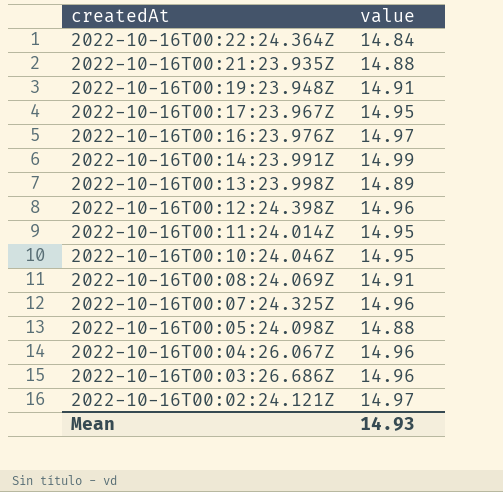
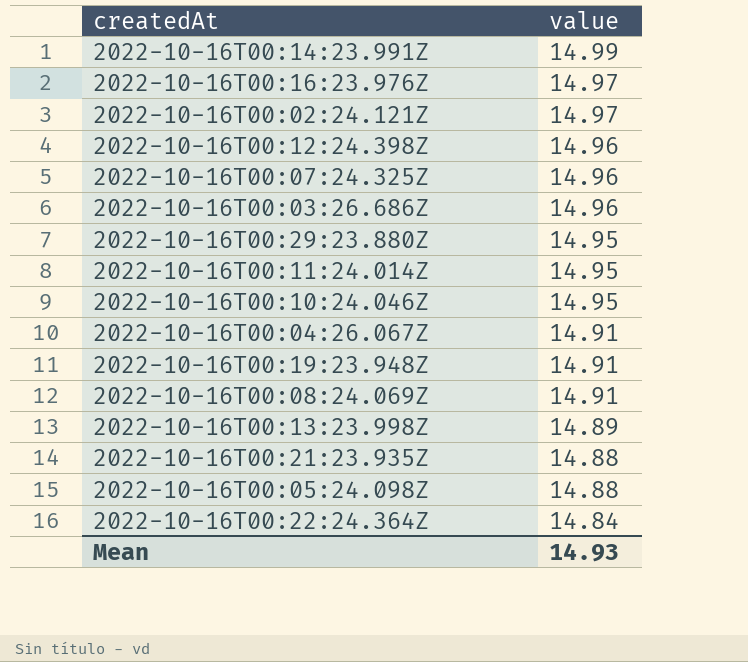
row order: createdAt descending -> value descending
row 2022-10-16T00:17:23.967Z: 14.95 -> none
row 2022-10-16T00:29:23.880Z: none -> 14.95
2022-10-16T00:04:26.067Z | value: 14.96 -> 14.91

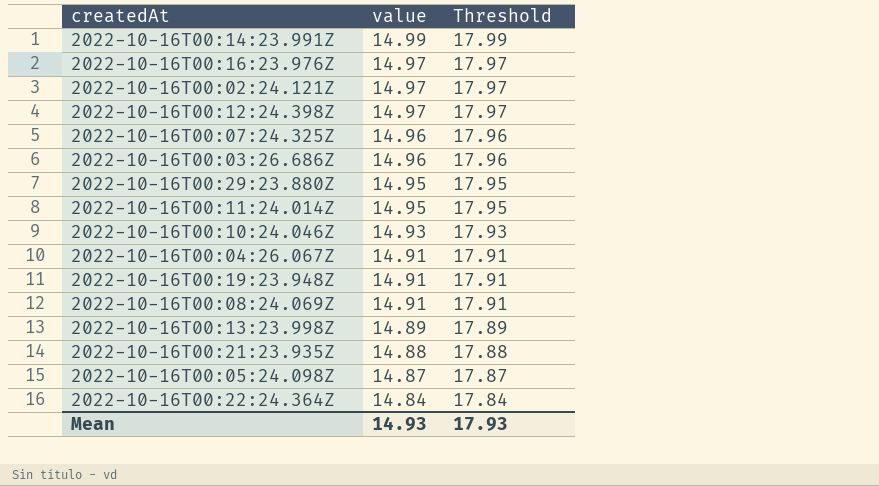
column Threshold | formula: none -> [value] + 3
2022-10-16T00:12:24.398Z | value: 14.96 -> 14.97
2022-10-16T00:10:24.046Z | value: 14.95 -> 14.93
2022-10-16T00:05:24.098Z | value: 14.88 -> 14.87

